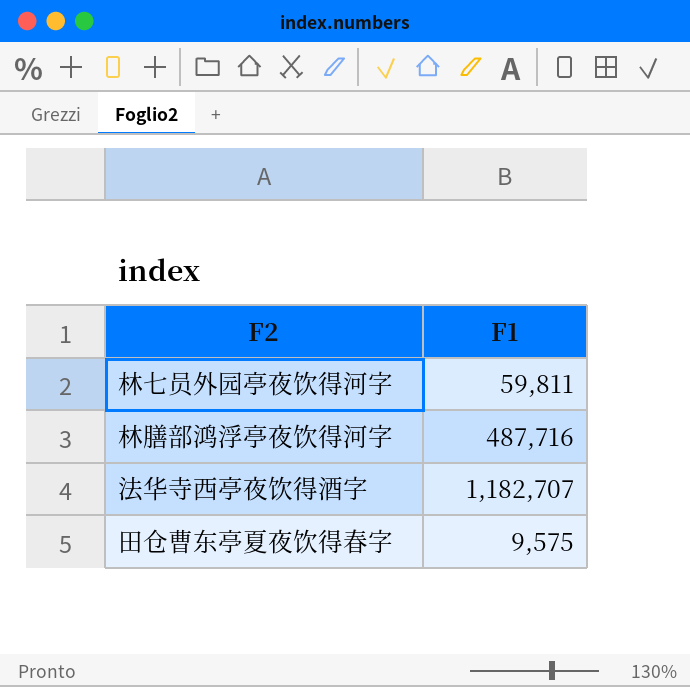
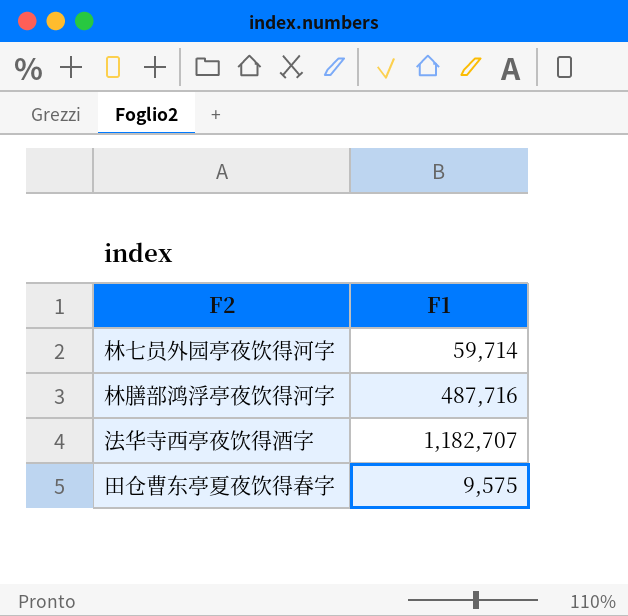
林七员外园亭夜饮得河字 | F1: 59,811 -> 59,714

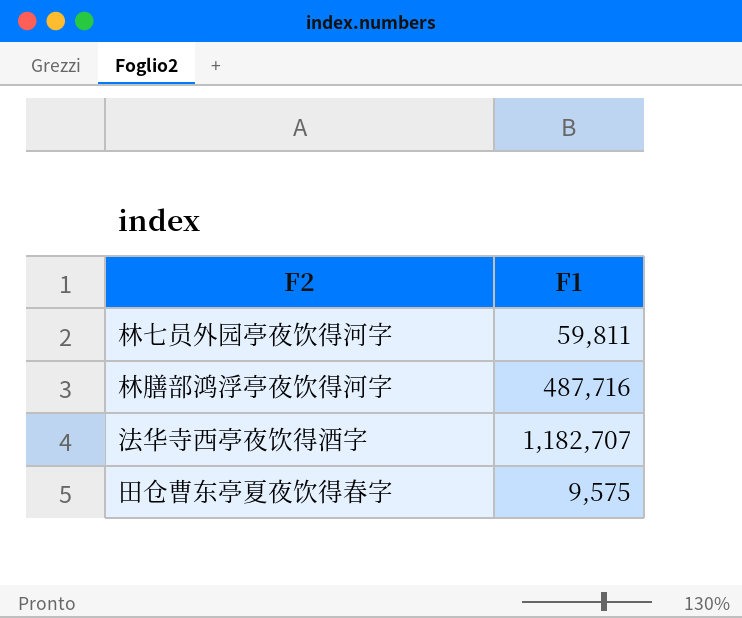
林七员外园亭夜饮得河字 | F1: 59,714 -> 59,811

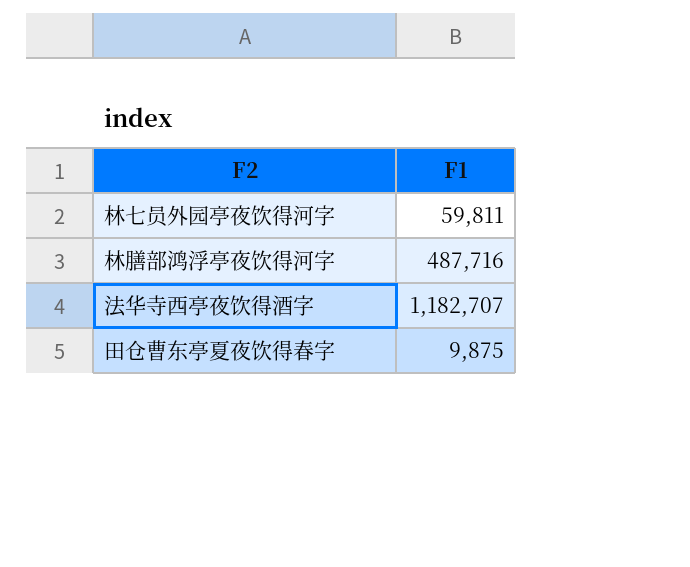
田仓曹东亭夏夜饮得春字 | F1: 9,575 -> 9,875

